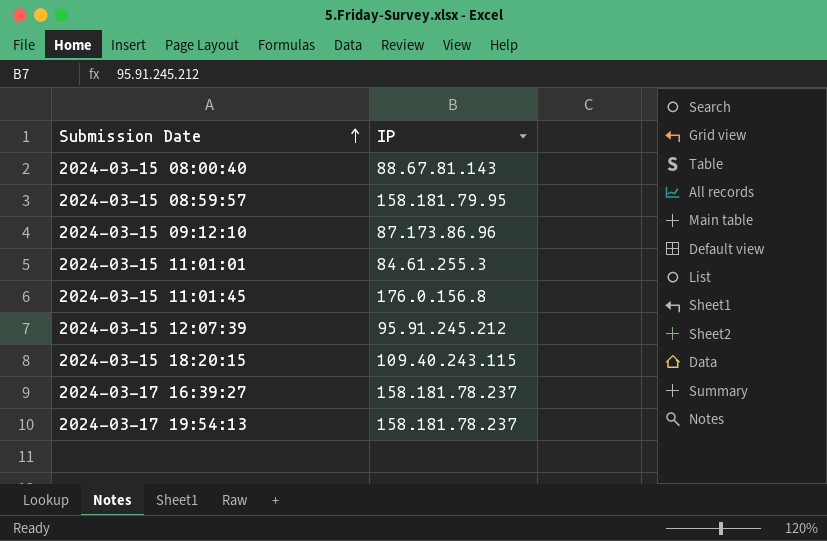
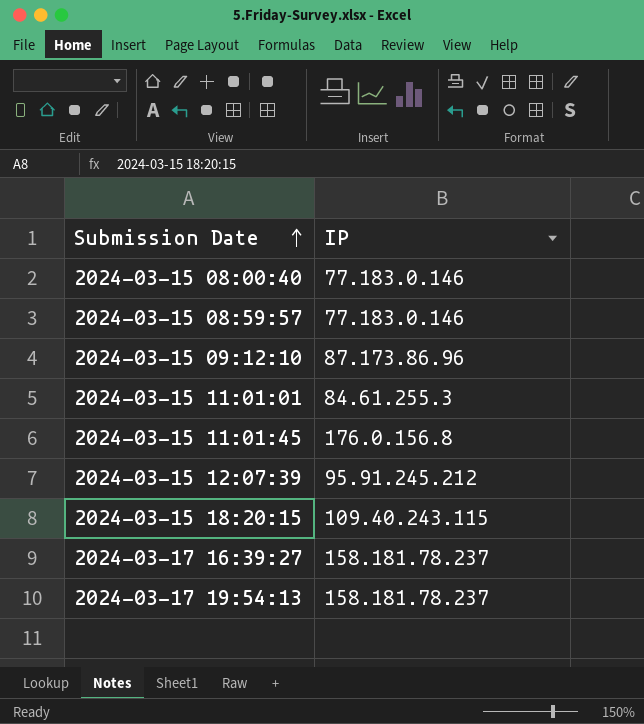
2024-03-15 08:00:40 | IP: 88.67.81.143 -> 77.183.0.146
2024-03-15 08:59:57 | IP: 158.181.79.95 -> 77.183.0.146

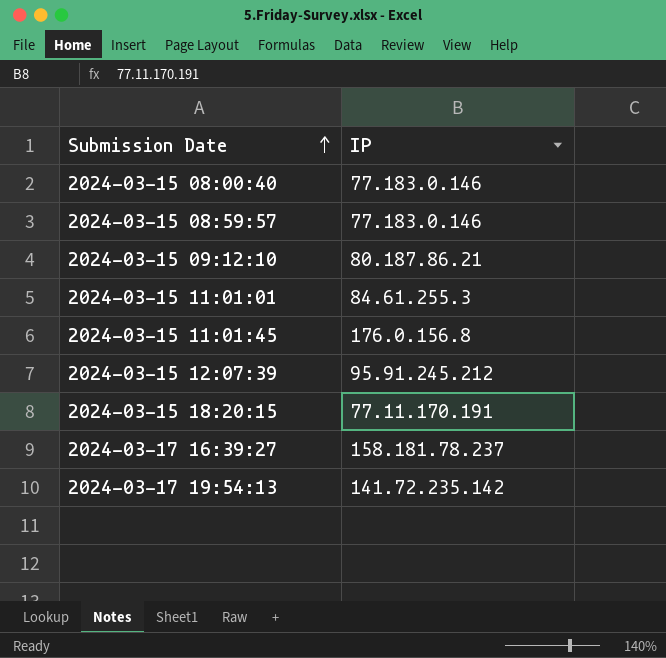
2024-03-15 09:12:10 | IP: 87.173.86.96 -> 80.187.86.21
2024-03-15 18:20:15 | IP: 109.40.243.115 -> 77.11.170.191
2024-03-17 19:54:13 | IP: 158.181.78.237 -> 141.72.235.142

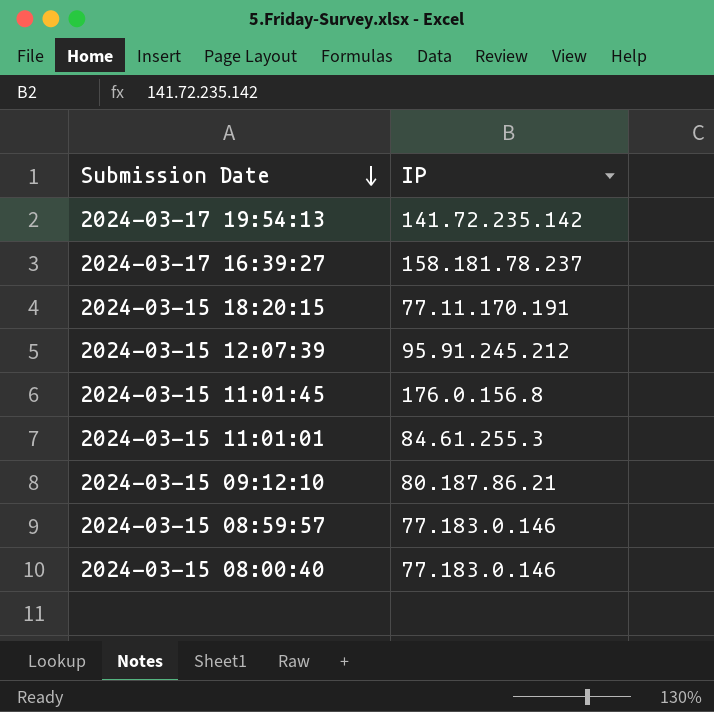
row order: Submission Date ascending -> Submission Date descending

